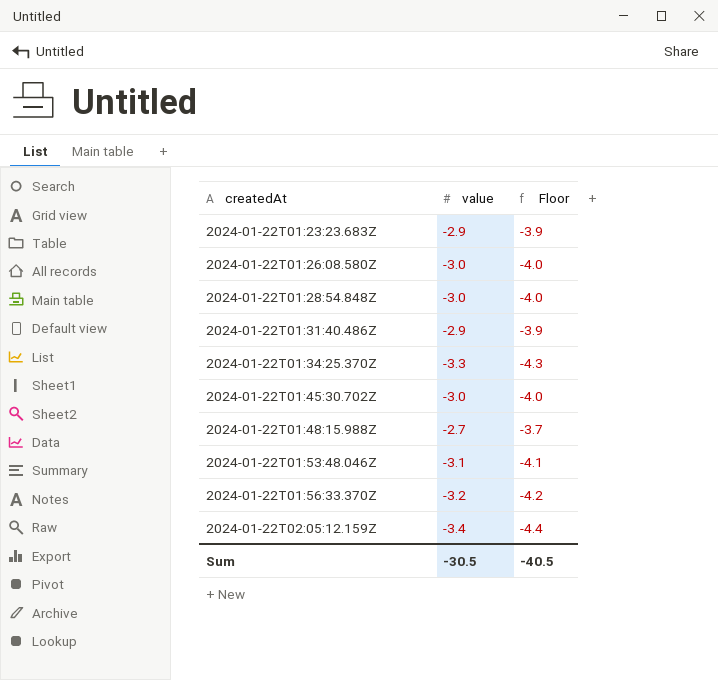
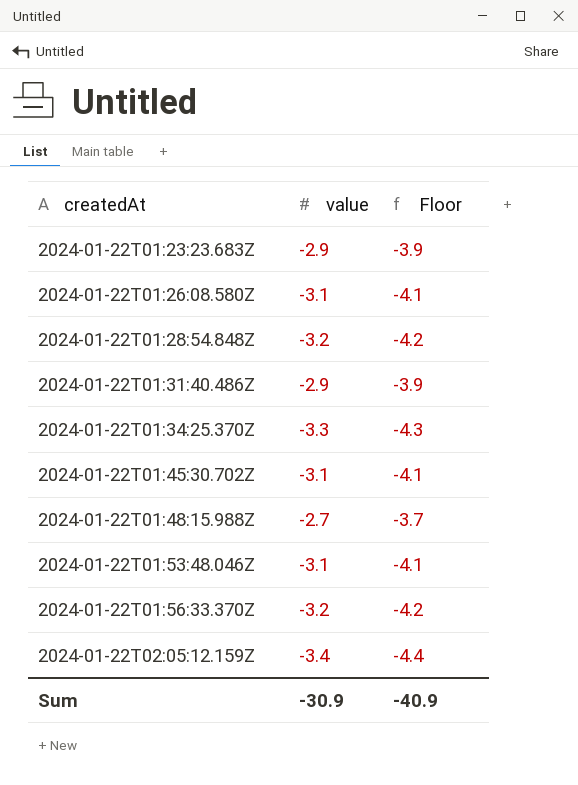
2024-01-22T01:26:08.580Z | value: -3.0 -> -3.1
2024-01-22T01:26:08.580Z | Floor: -4.0 -> -4.1
2024-01-22T01:28:54.848Z | value: -3.0 -> -3.2
2024-01-22T01:28:54.848Z | Floor: -4.0 -> -4.2
2024-01-22T01:45:30.702Z | value: -3.0 -> -3.1
2024-01-22T01:45:30.702Z | Floor: -4.0 -> -4.1
Sum | value: -30.5 -> -30.9
Sum | Floor: -40.5 -> -40.9

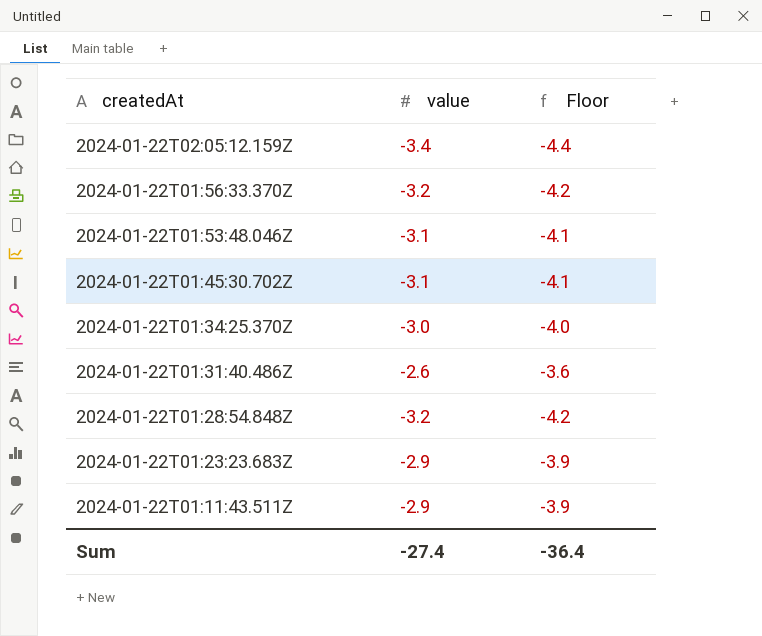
row order: createdAt ascending -> createdAt descending
row 2024-01-22T01:26:08.580Z: -3.1 | -4.1 -> none
row 2024-01-22T01:48:15.988Z: -2.7 | -3.7 -> none
2024-01-22T01:34:25.370Z | value: -3.3 -> -3.0
2024-01-22T01:34:25.370Z | Floor: -4.3 -> -4.0
2024-01-22T01:31:40.486Z | value: -2.9 -> -2.6
2024-01-22T01:31:40.486Z | Floor: -3.9 -> -3.6
row 2024-01-22T01:11:43.511Z: none -> -2.9 | -3.9
Sum | value: -30.9 -> -27.4
Sum | Floor: -40.9 -> -36.4

